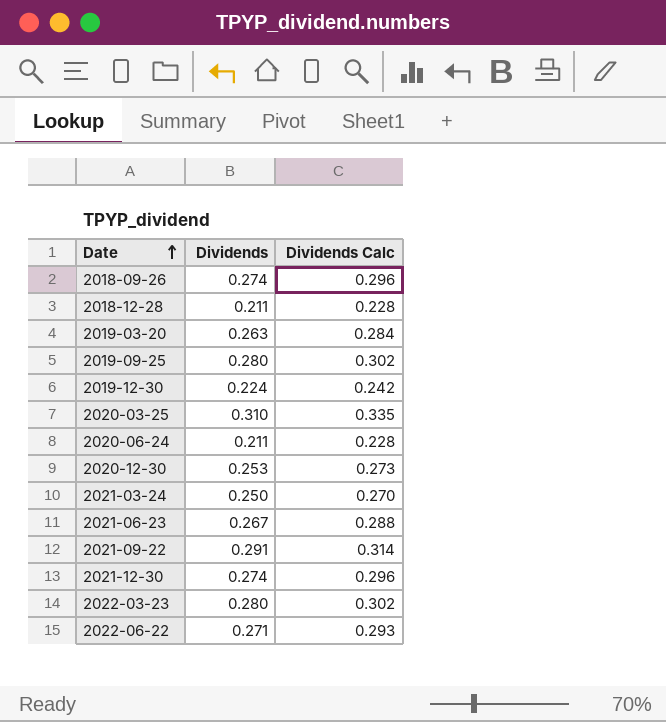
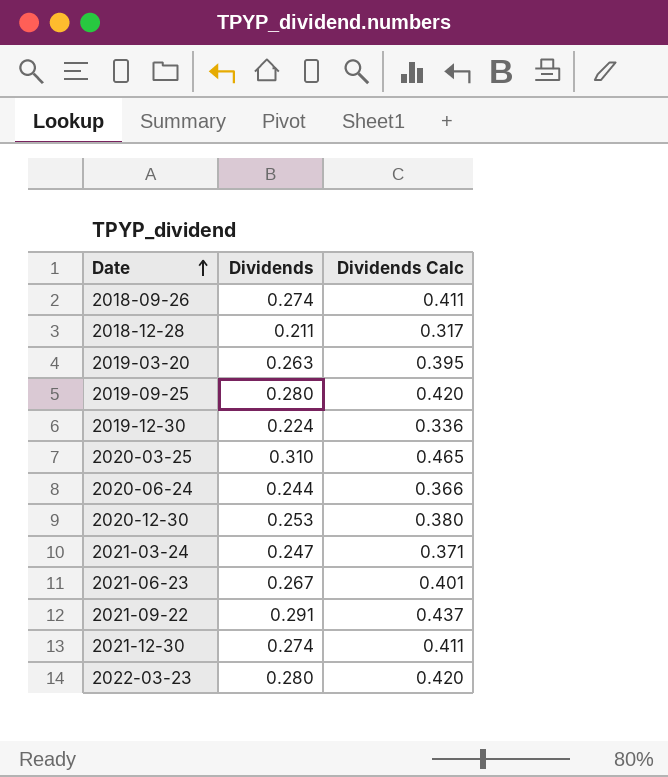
column Dividends Calc | formula: [Dividends] * 1.08 -> [Dividends] * 1.5
row 2022-06-22: 0.271 | 0.293 -> none
2020-06-24 | Dividends: 0.211 -> 0.244
2021-03-24 | Dividends: 0.250 -> 0.247

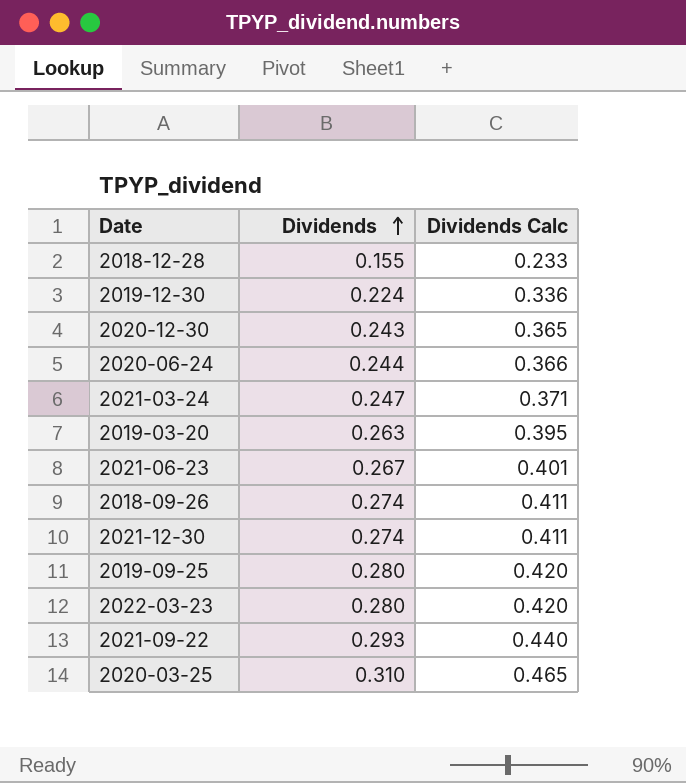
row order: Date ascending -> Dividends ascending
2018-12-28 | Dividends: 0.211 -> 0.155
2018-12-28 | Dividends Calc: 0.317 -> 0.233
2020-12-30 | Dividends: 0.253 -> 0.243
2020-12-30 | Dividends Calc: 0.380 -> 0.365
2021-09-22 | Dividends: 0.291 -> 0.293
2021-09-22 | Dividends Calc: 0.437 -> 0.440

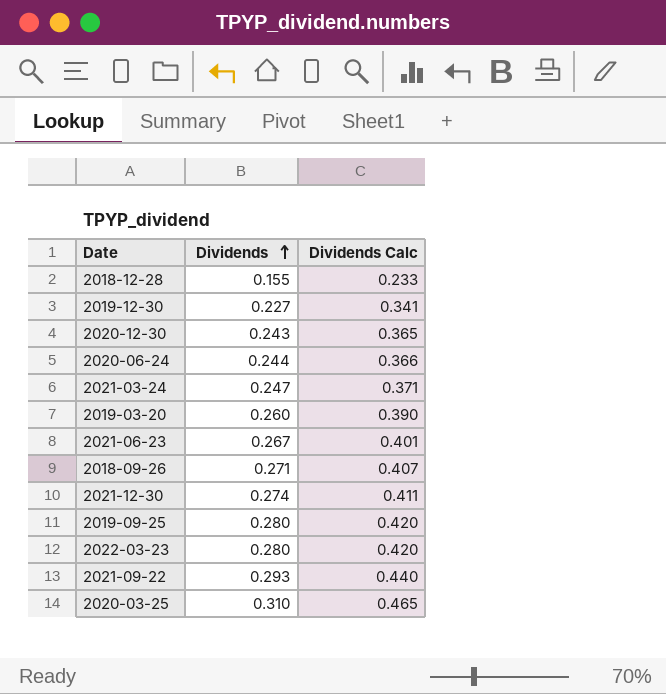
2019-12-30 | Dividends: 0.224 -> 0.227
2019-12-30 | Dividends Calc: 0.336 -> 0.341
2019-03-20 | Dividends: 0.263 -> 0.260
2019-03-20 | Dividends Calc: 0.395 -> 0.390
2018-09-26 | Dividends: 0.274 -> 0.271
2018-09-26 | Dividends Calc: 0.411 -> 0.407

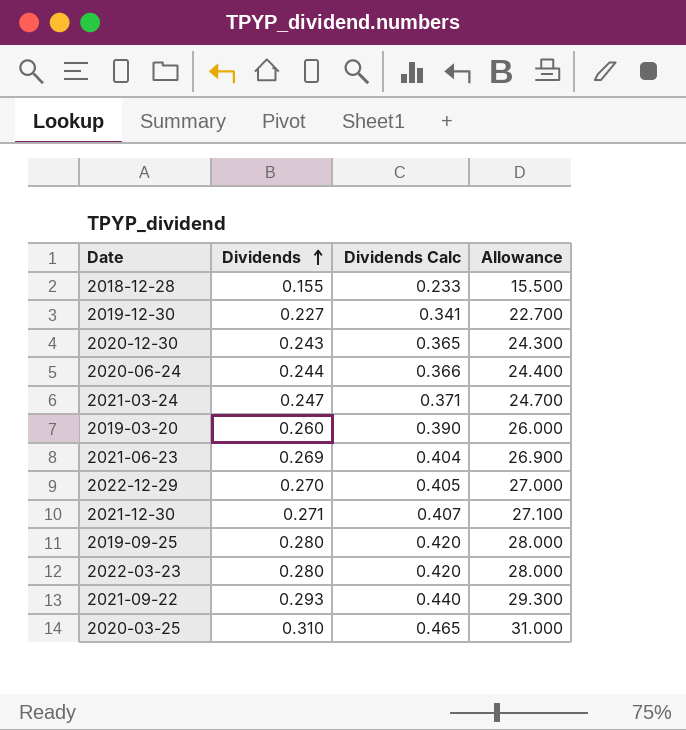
column Allowance | formula: none -> [Dividends] * 100
row 2018-09-26: 0.271 | 0.407 -> none
2021-06-23 | Dividends: 0.267 -> 0.269
2021-06-23 | Dividends Calc: 0.401 -> 0.404
row 2022-12-29: none -> 0.270 | 0.405 | 27.000
2021-12-30 | Dividends: 0.274 -> 0.271
2021-12-30 | Dividends Calc: 0.411 -> 0.407

